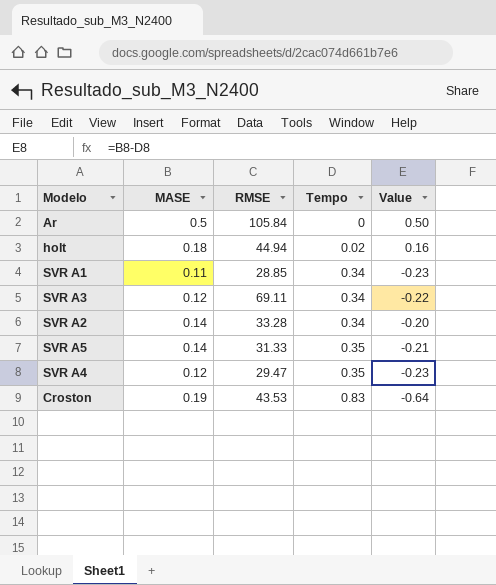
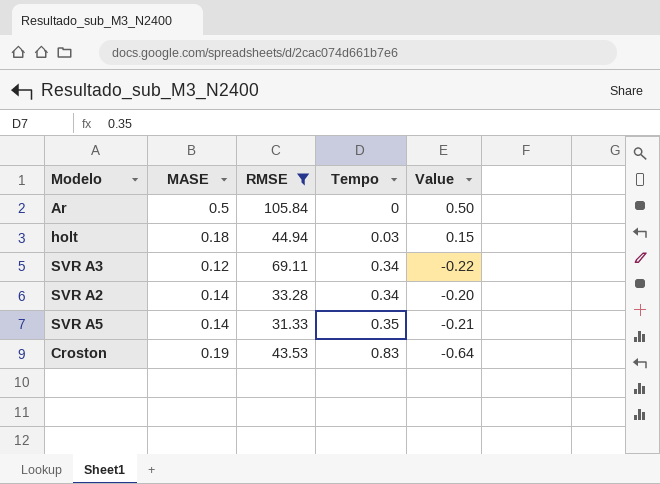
filter: none -> RMSE >= 31.33
holt | Tempo: 0.02 -> 0.03
holt | Value: 0.16 -> 0.15

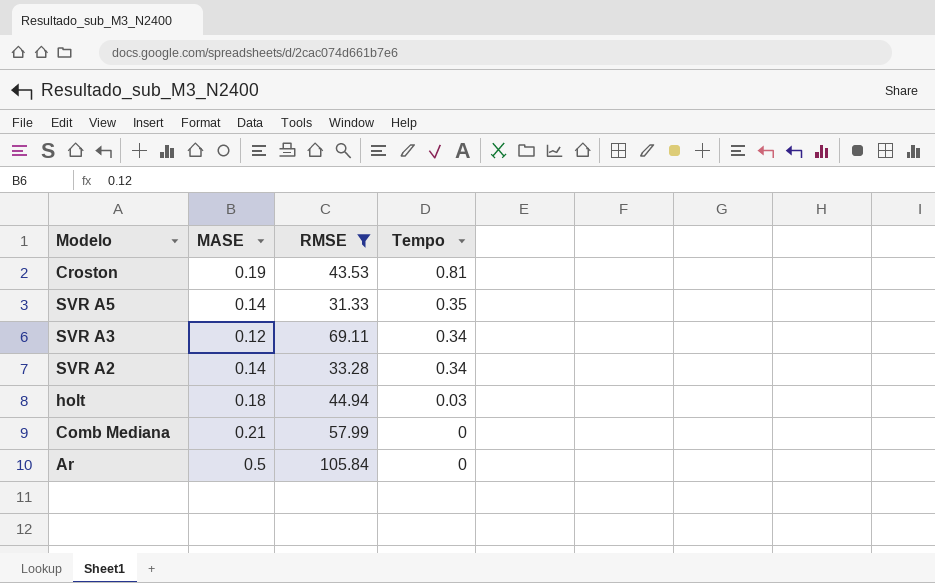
row order: Tempo ascending -> Tempo descending
column Value | formula: [MASE] - [Tempo] -> none
Croston | Tempo: 0.83 -> 0.81
row Comb Mediana: none -> 0.21 | 57.99 | 0

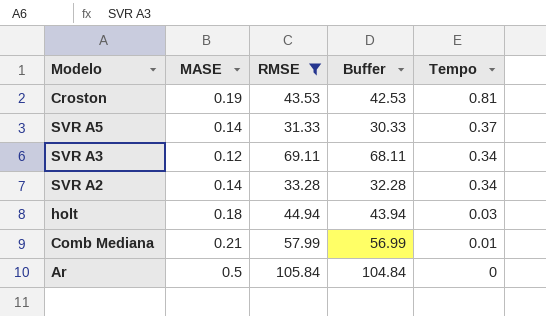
column Buffer | formula: none -> [RMSE] - 1
SVR A5 | Tempo: 0.35 -> 0.37
Comb Mediana | Tempo: 0 -> 0.01

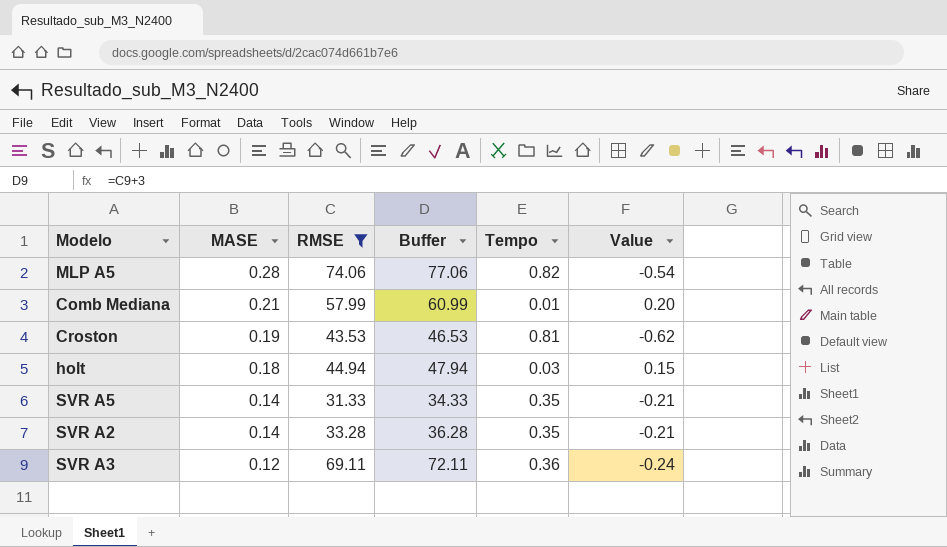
row order: Tempo descending -> MASE descending
column Buffer | formula: [RMSE] - 1 -> [RMSE] + 3
column Value | formula: none -> [MASE] - [Tempo]
row Ar: 0.5 | 105.84 | 104.84 | 0 -> none
row MLP A5: none -> 0.28 | 74.06 | 77.06 | 0.82 | -0.54
SVR A5 | Tempo: 0.37 -> 0.35
SVR A2 | Tempo: 0.34 -> 0.35
SVR A3 | Tempo: 0.34 -> 0.36

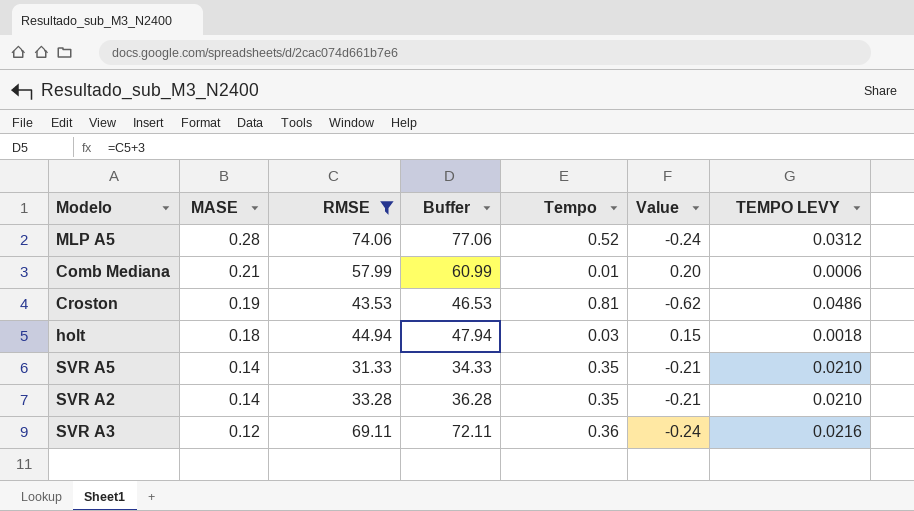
column TEMPO LEVY | formula: none -> [Tempo] * 0.06
MLP A5 | Tempo: 0.82 -> 0.52
MLP A5 | Value: -0.54 -> -0.24

